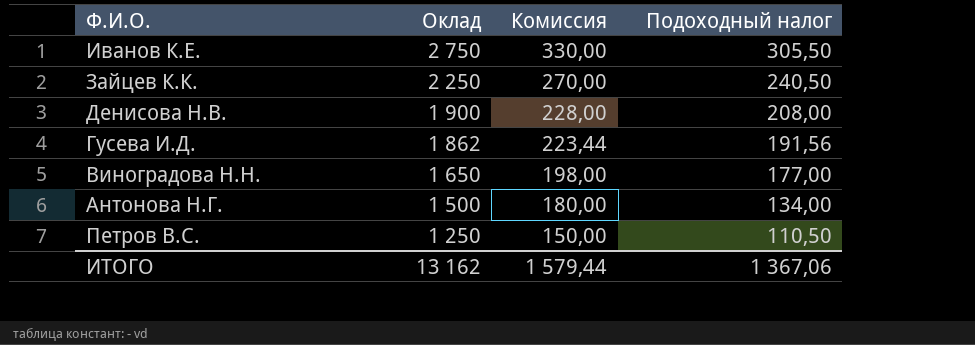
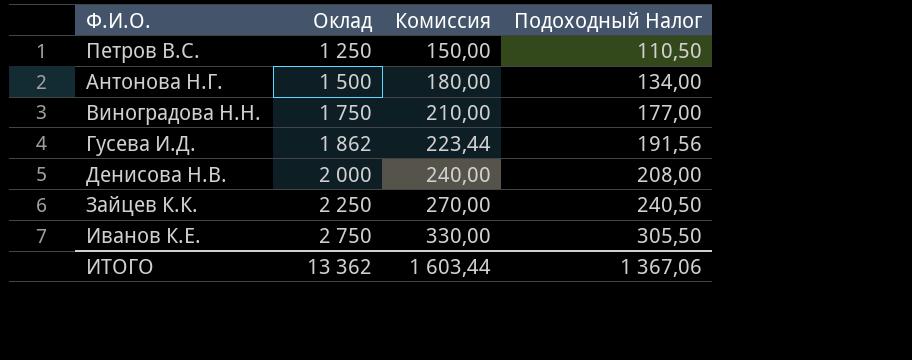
row order: Оклад descending -> Оклад ascending
column name: Подоходный налог -> Подоходный Налог
Виноградова Н.Н. | Оклад: 1 650 -> 1 750
Виноградова Н.Н. | Комиссия: 198,00 -> 210,00
Денисова Н.В. | Оклад: 1 900 -> 2 000
Денисова Н.В. | Комиссия: 228,00 -> 240,00
ИТОГО | Оклад: 13 162 -> 13 362
ИТОГО | Комиссия: 1 579,44 -> 1 603,44

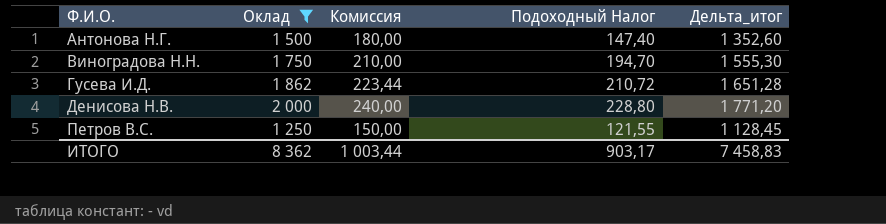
filter: none -> Оклад <= 2 000
row order: Оклад ascending -> Ф.И.О. ascending
column Дельта_итог | formula: none -> [Оклад] - [Подоходный Налог]
Антонова Н.Г. | Подоходный Налог: 134,00 -> 147,40
Виноградова Н.Н. | Подоходный Налог: 177,00 -> 194,70
Гусева И.Д. | Подоходный Налог: 191,56 -> 210,72
Денисова Н.В. | Подоходный Налог: 208,00 -> 228,80
Петров В.С. | Подоходный Налог: 110,50 -> 121,55
ИТОГО | Оклад: 13 362 -> 8 362
ИТОГО | Комиссия: 1 603,44 -> 1 003,44
ИТОГО | Подоходный Налог: 1 367,06 -> 903,17

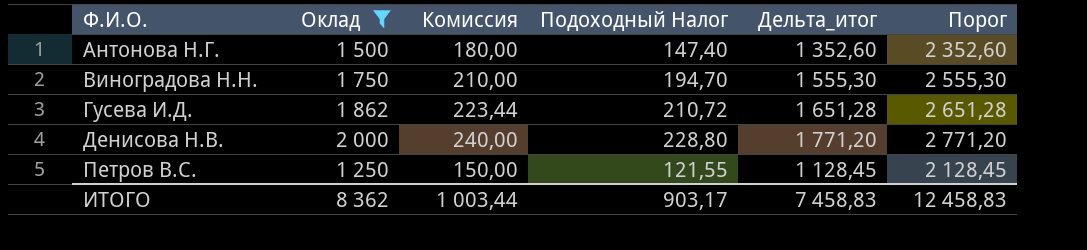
column Порог | formula: none -> [Дельта_итог] + 1000

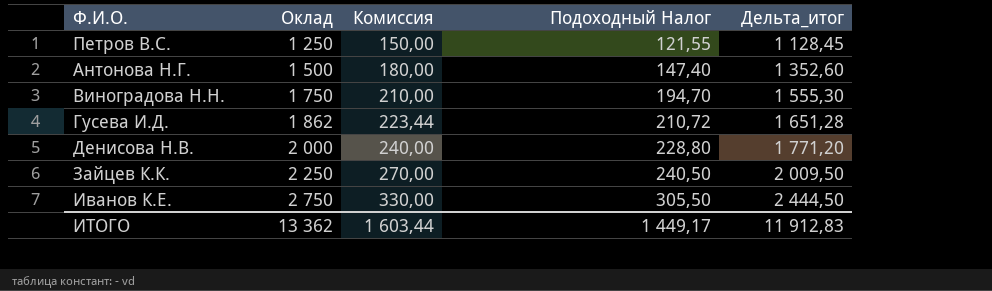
filter: Оклад <= 2 000 -> none
row order: Ф.И.О. ascending -> Оклад ascending
column Порог | formula: [Дельта_итог] + 1000 -> none
ИТОГО | Оклад: 8 362 -> 13 362
ИТОГО | Комиссия: 1 003,44 -> 1 603,44
ИТОГО | Подоходный Налог: 903,17 -> 1 449,17
ИТОГО | Дельта_итог: 7 458,83 -> 11 912,83

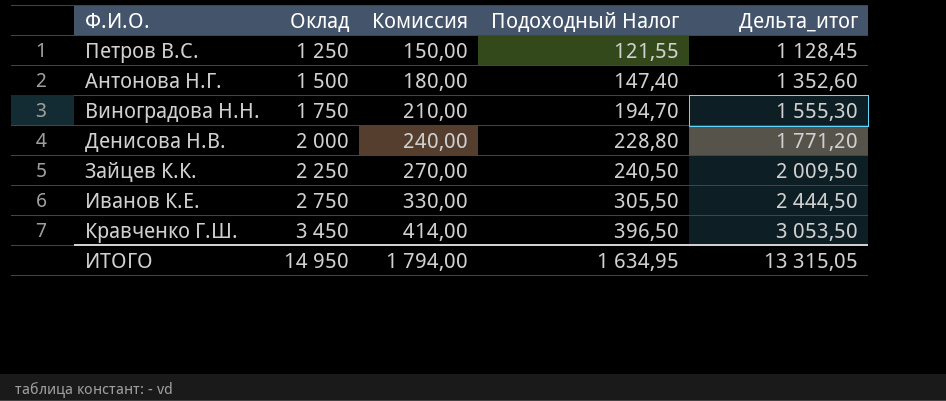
row Гусева И.Д.: 1 862 | 223,44 | 210,72 | 1 651,28 -> none
row Кравченко Г.Ш.: none -> 3 450 | 414,00 | 396,50 | 3 053,50
ИТОГО | Оклад: 13 362 -> 14 950
ИТОГО | Комиссия: 1 603,44 -> 1 794,00
ИТОГО | Подоходный Налог: 1 449,17 -> 1 634,95
ИТОГО | Дельта_итог: 11 912,83 -> 13 315,05

